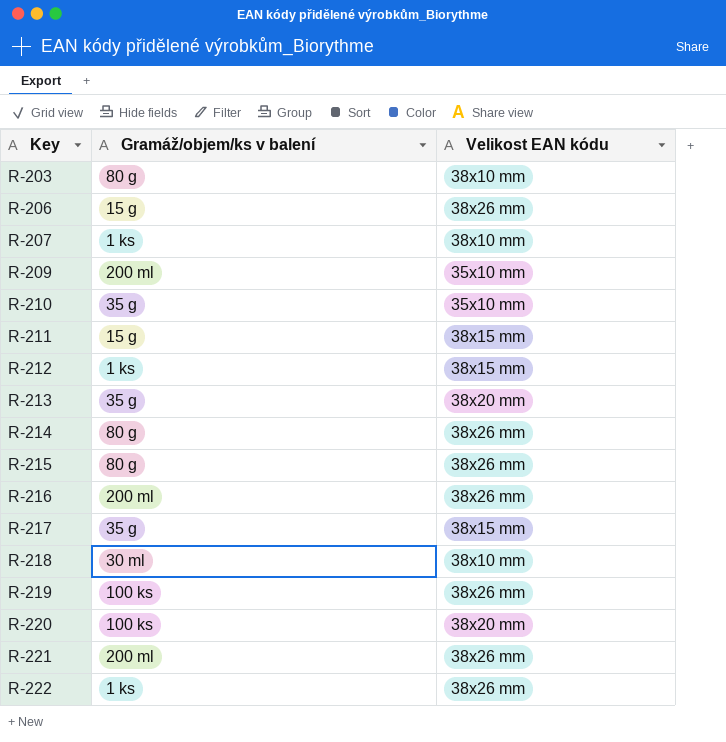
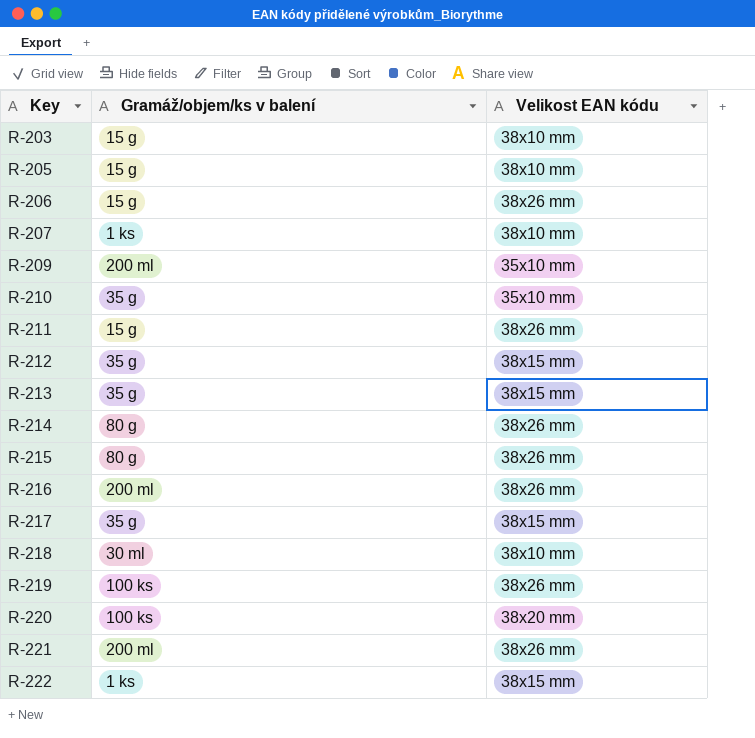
R-203 | Gramáž/objem/ks v balení: 80 g -> 15 g
row R-205: none -> 15 g | 38x10 mm
R-211 | Velikost EAN kódu: 38x15 mm -> 38x26 mm
R-212 | Gramáž/objem/ks v balení: 1 ks -> 35 g
R-213 | Velikost EAN kódu: 38x20 mm -> 38x15 mm
R-222 | Velikost EAN kódu: 38x26 mm -> 38x15 mm

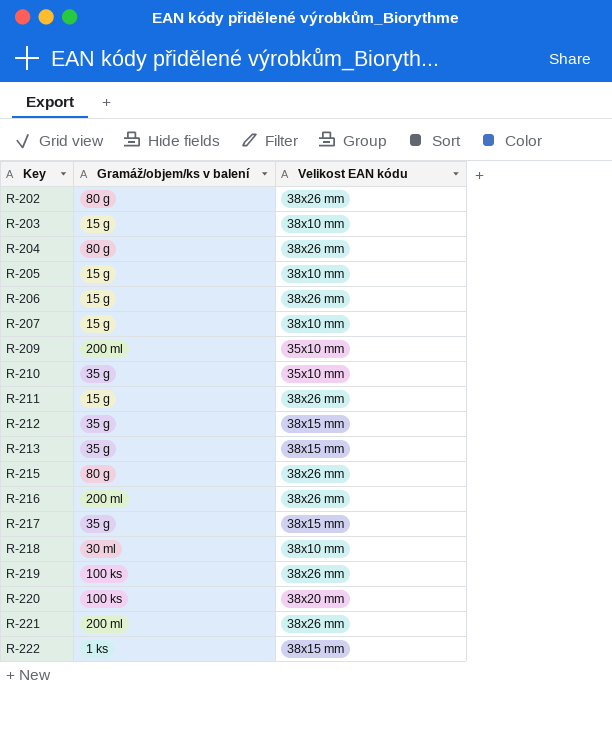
row R-214: 80 g | 38x26 mm -> none
row R-202: none -> 80 g | 38x26 mm
row R-204: none -> 80 g | 38x26 mm
R-207 | Gramáž/objem/ks v balení: 1 ks -> 15 g

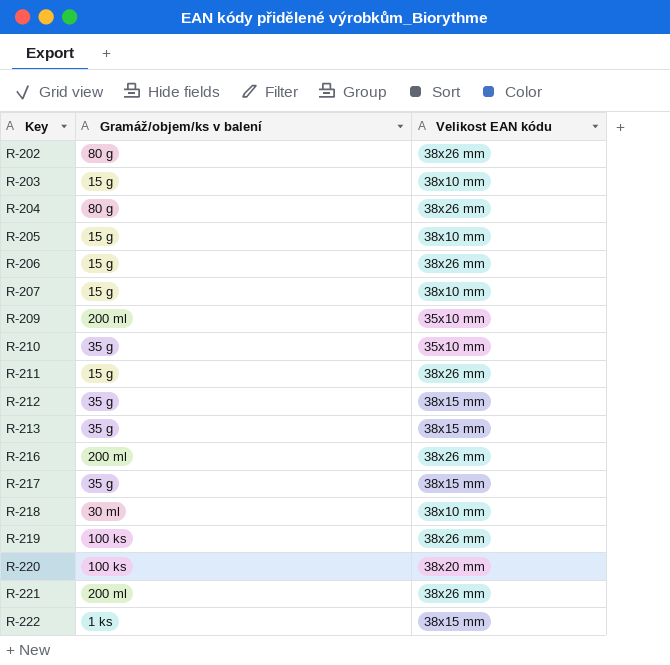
row R-215: 80 g | 38x26 mm -> none

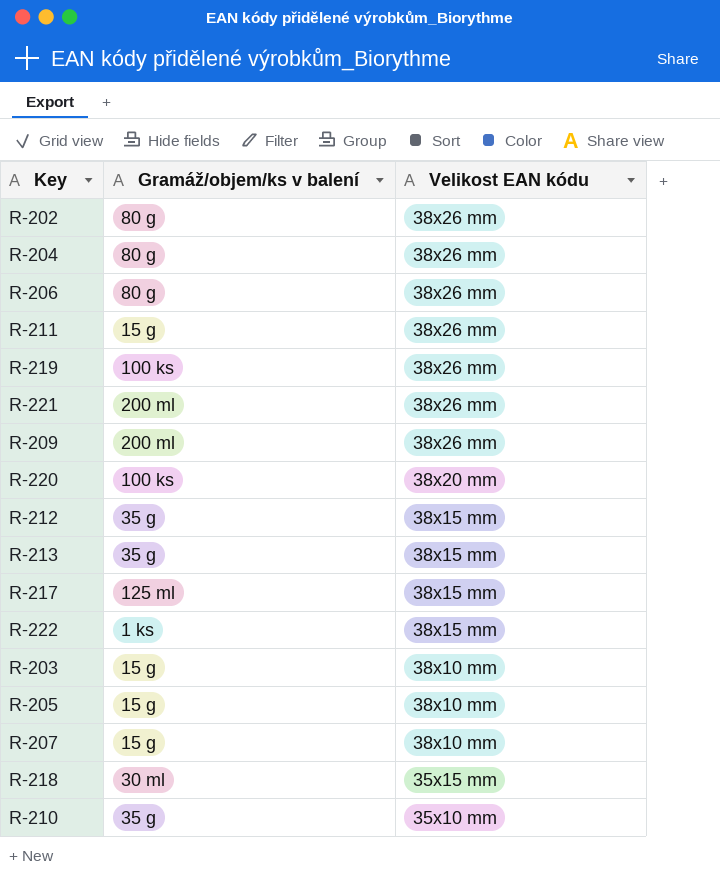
row order: Key ascending -> Velikost EAN kódu descending
row R-216: 200 ml | 38x26 mm -> none
R-206 | Gramáž/objem/ks v balení: 15 g -> 80 g
R-209 | Velikost EAN kódu: 35x10 mm -> 38x26 mm
R-217 | Gramáž/objem/ks v balení: 35 g -> 125 ml
R-218 | Velikost EAN kódu: 38x10 mm -> 35x15 mm

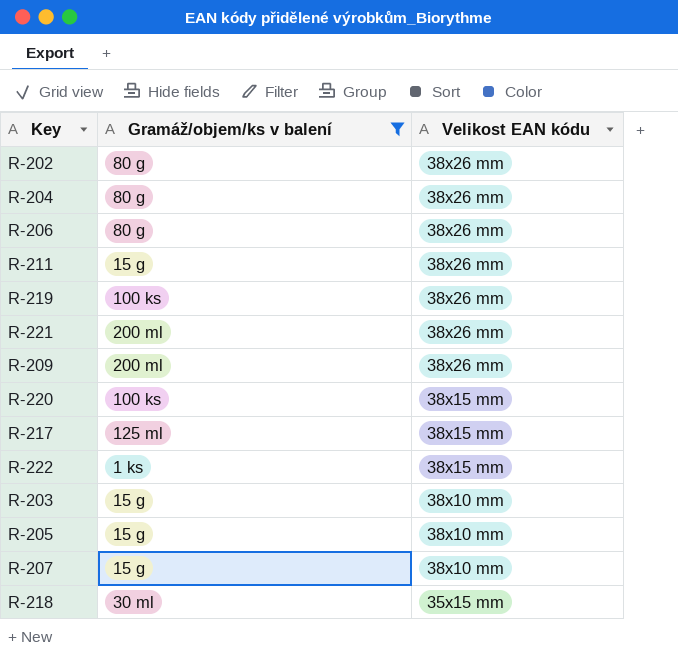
filter: none -> Gramáž/objem/ks v balení != 35 g
R-220 | Velikost EAN kódu: 38x20 mm -> 38x15 mm

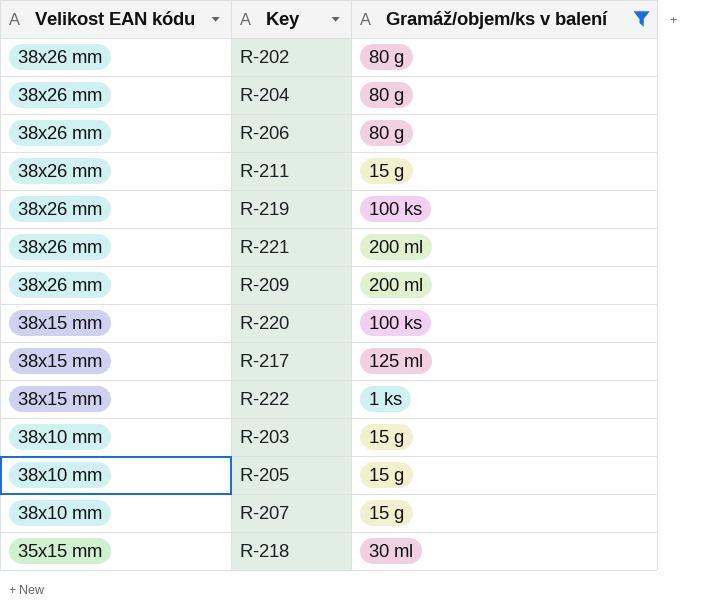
column Velikost EAN kódu | position: 3 -> 1

